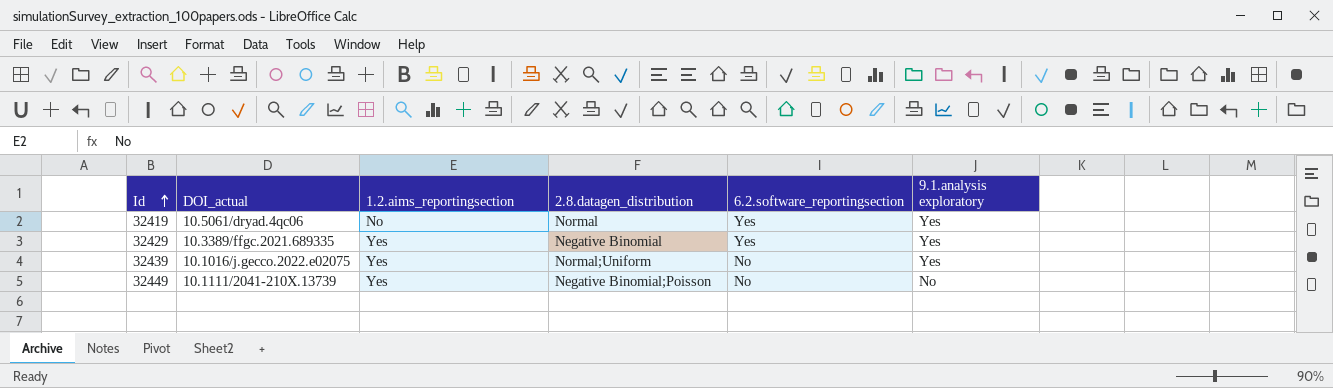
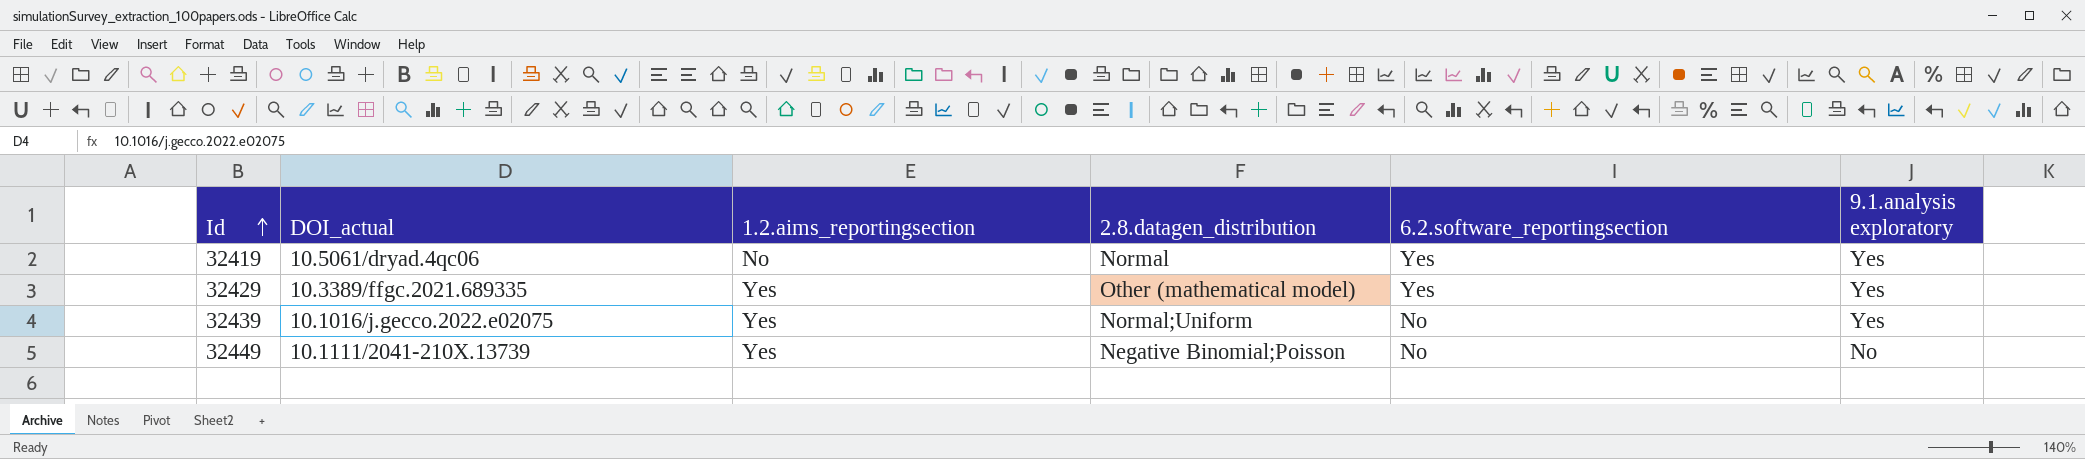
32429 | 2.8.datagen_distribution: Negative Binomial -> Other (mathematical model)

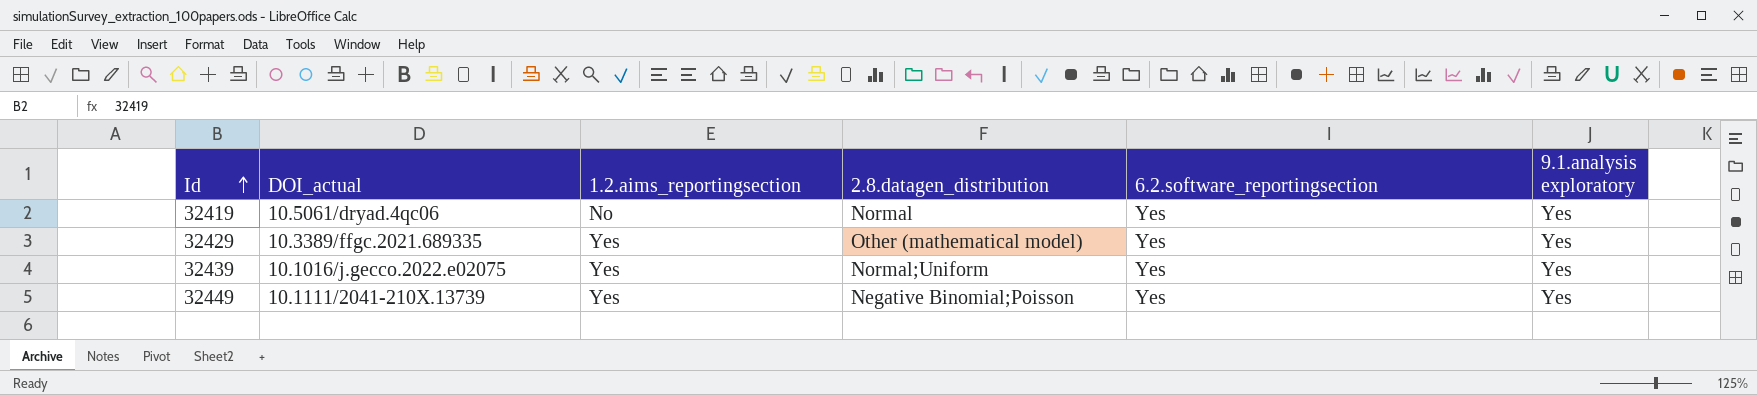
32439 | 6.2.software_reportingsection: No -> Yes
32449 | 6.2.software_reportingsection: No -> Yes
32449 | 9.1.analysis exploratory: No -> Yes

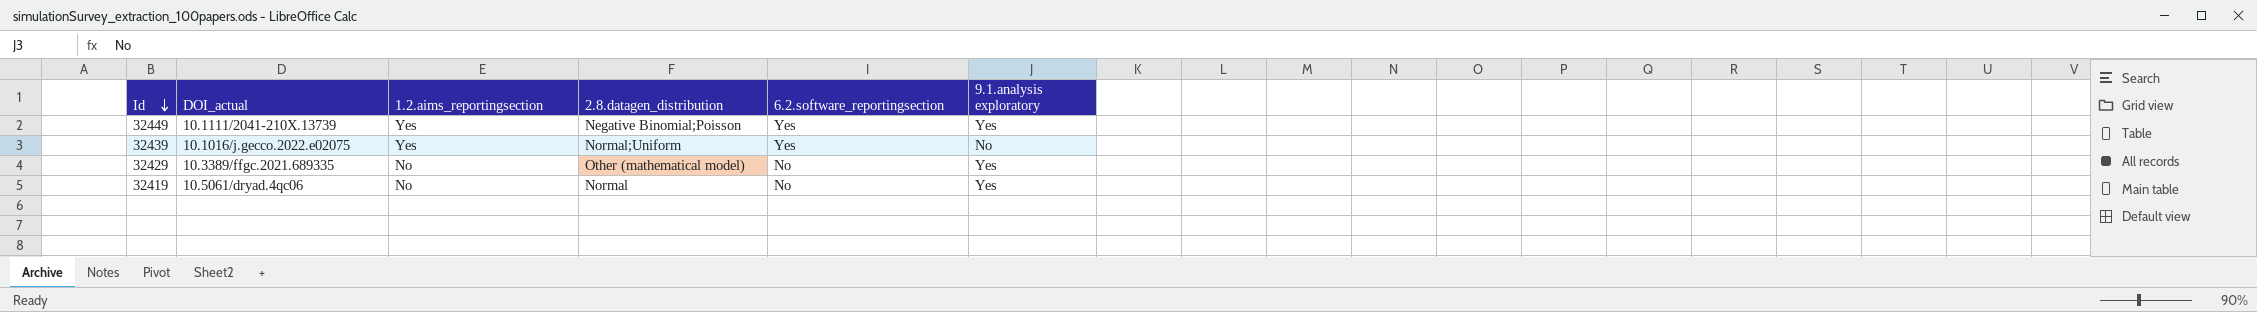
row order: Id ascending -> Id descending
32439 | 9.1.analysis exploratory: Yes -> No
32429 | 1.2.aims_reportingsection: Yes -> No
32429 | 6.2.software_reportingsection: Yes -> No
32419 | 6.2.software_reportingsection: Yes -> No

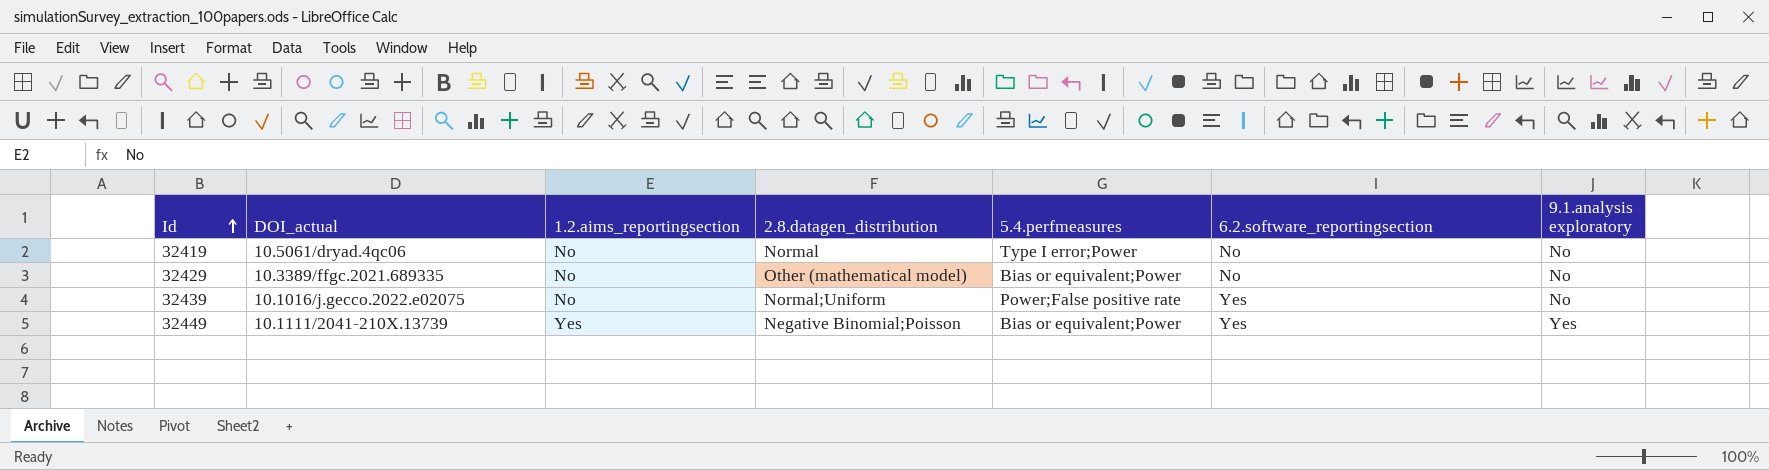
row order: Id descending -> Id ascending
column 5.4.perfmeasures | position: none -> 5
32419 | 9.1.analysis exploratory: Yes -> No
32429 | 9.1.analysis exploratory: Yes -> No
32439 | 1.2.aims_reportingsection: Yes -> No

